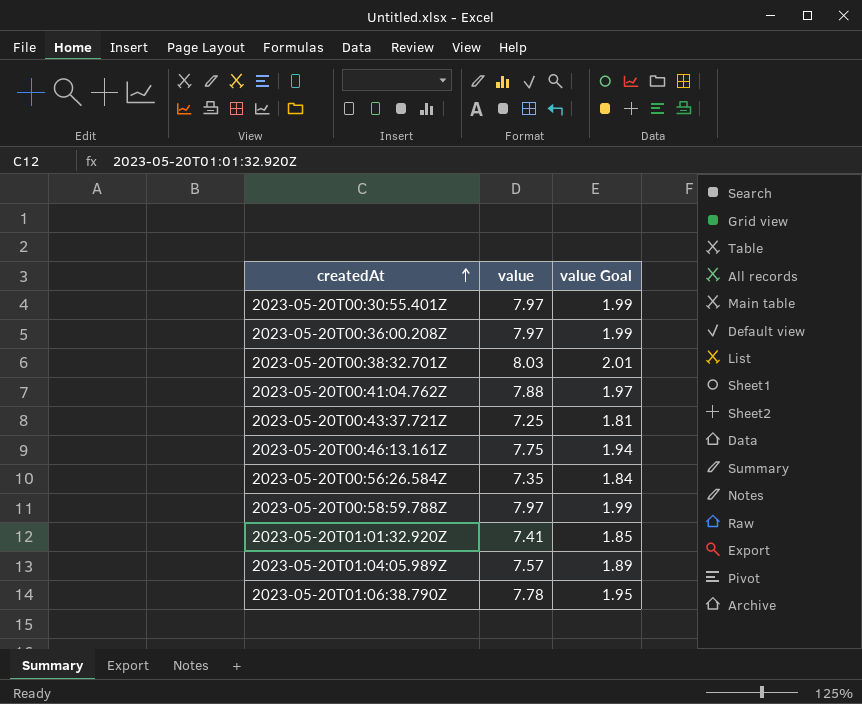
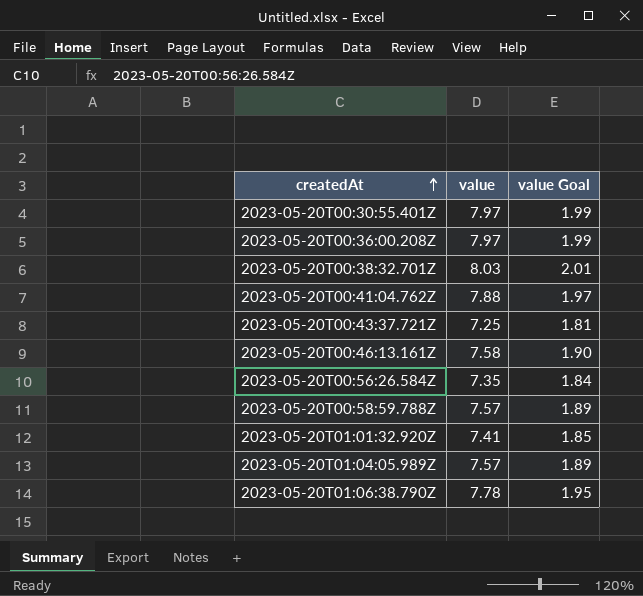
2023-05-20T00:46:13.161Z | value: 7.75 -> 7.58
2023-05-20T00:46:13.161Z | value Goal: 1.94 -> 1.90
2023-05-20T00:58:59.788Z | value: 7.97 -> 7.57
2023-05-20T00:58:59.788Z | value Goal: 1.99 -> 1.89

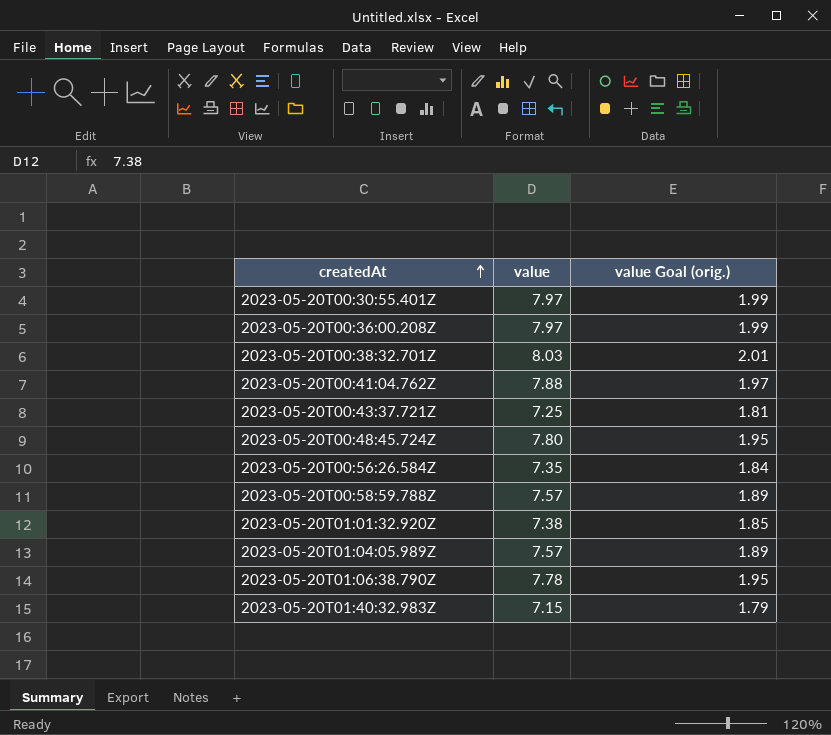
column name: value Goal -> value Goal (orig.)
row 2023-05-20T00:46:13.161Z: 7.58 | 1.90 -> none
row 2023-05-20T00:48:45.724Z: none -> 7.80 | 1.95
2023-05-20T01:01:32.920Z | value: 7.41 -> 7.38
row 2023-05-20T01:40:32.983Z: none -> 7.15 | 1.79

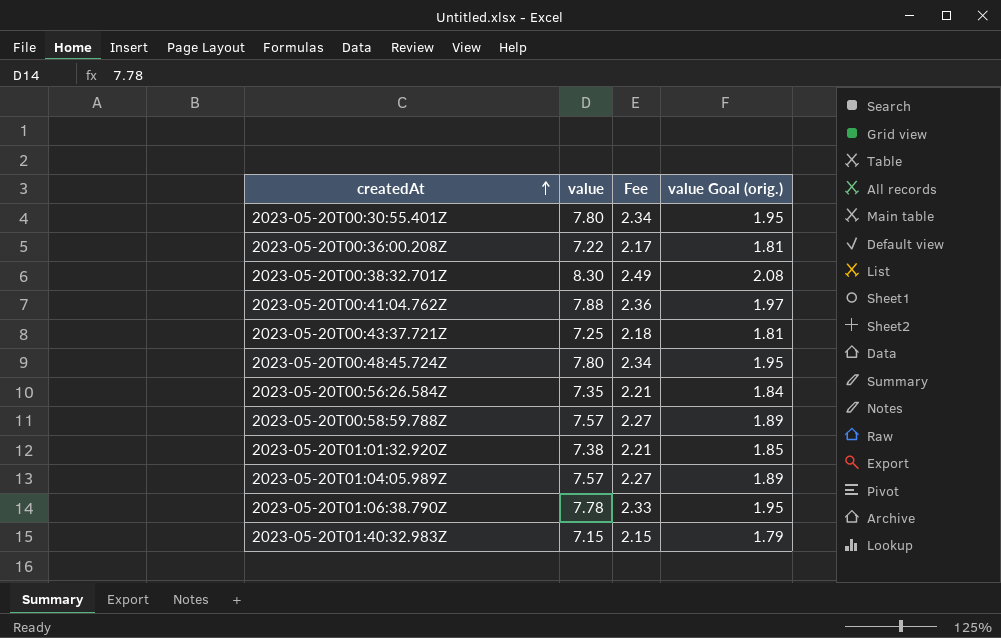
column Fee | formula: none -> [value] * 0.3
2023-05-20T00:30:55.401Z | value: 7.97 -> 7.80
2023-05-20T00:30:55.401Z | value Goal (orig.): 1.99 -> 1.95
2023-05-20T00:36:00.208Z | value: 7.97 -> 7.22
2023-05-20T00:36:00.208Z | value Goal (orig.): 1.99 -> 1.81
2023-05-20T00:38:32.701Z | value: 8.03 -> 8.30
2023-05-20T00:38:32.701Z | value Goal (orig.): 2.01 -> 2.08

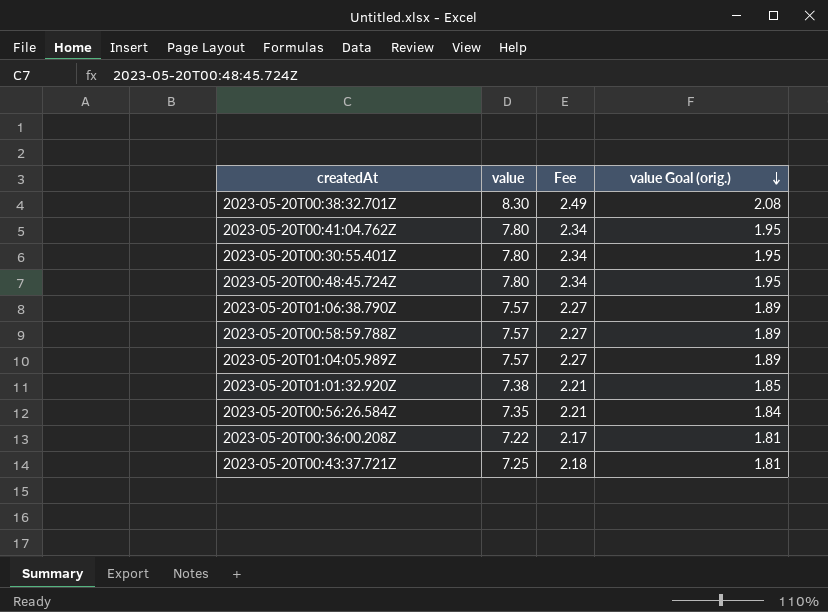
row order: createdAt ascending -> value Goal (orig.) descending
row 2023-05-20T01:40:32.983Z: 7.15 | 2.15 | 1.79 -> none
2023-05-20T00:41:04.762Z | value: 7.88 -> 7.80
2023-05-20T00:41:04.762Z | Fee: 2.36 -> 2.34
2023-05-20T00:41:04.762Z | value Goal (orig.): 1.97 -> 1.95
2023-05-20T01:06:38.790Z | value: 7.78 -> 7.57
2023-05-20T01:06:38.790Z | Fee: 2.33 -> 2.27
2023-05-20T01:06:38.790Z | value Goal (orig.): 1.95 -> 1.89

